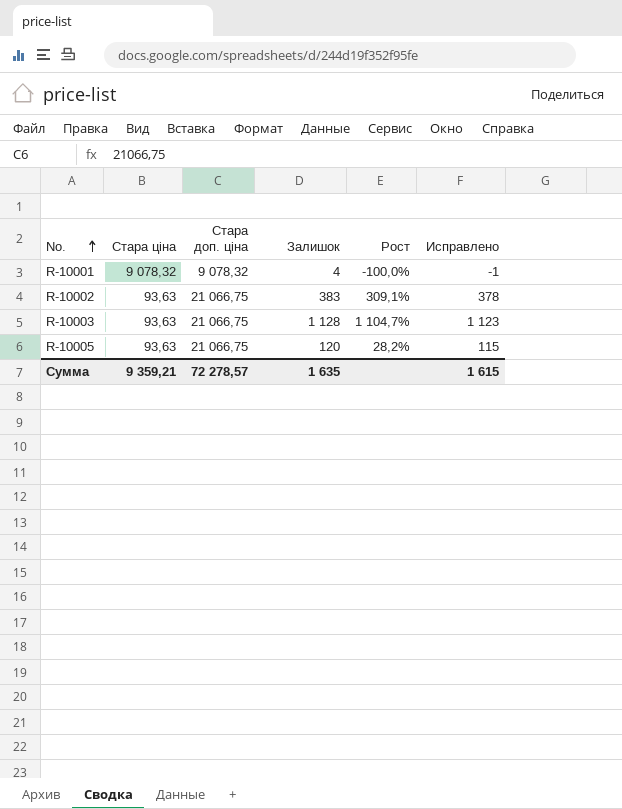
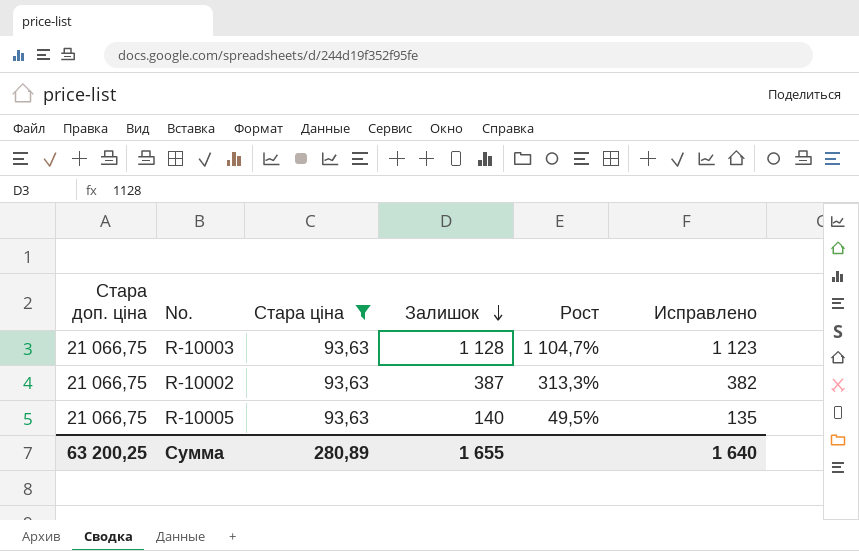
filter: none -> Стара ціна = 93,63
row order: No. ascending -> Залишок descending
column Стара доп. ціна | position: 3 -> 1
R-10002 | Залишок: 383 -> 387
R-10002 | Рост: 309,1% -> 313,3%
R-10002 | Исправлено: 378 -> 382
R-10005 | Залишок: 120 -> 140
R-10005 | Рост: 28,2% -> 49,5%
R-10005 | Исправлено: 115 -> 135
Сумма | Стара доп. ціна: 72 278,57 -> 63 200,25
Сумма | Стара ціна: 9 359,21 -> 280,89
Сумма | Залишок: 1 635 -> 1 655
Сумма | Исправлено: 1 615 -> 1 640

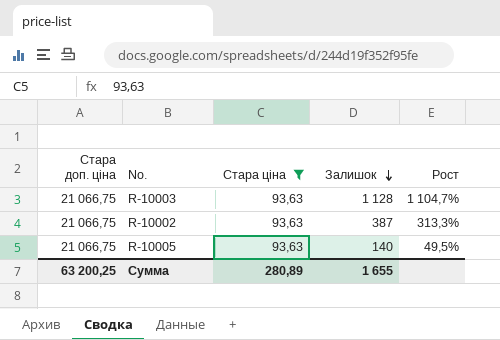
column Исправлено | formula: [Залишок] - 5 -> none

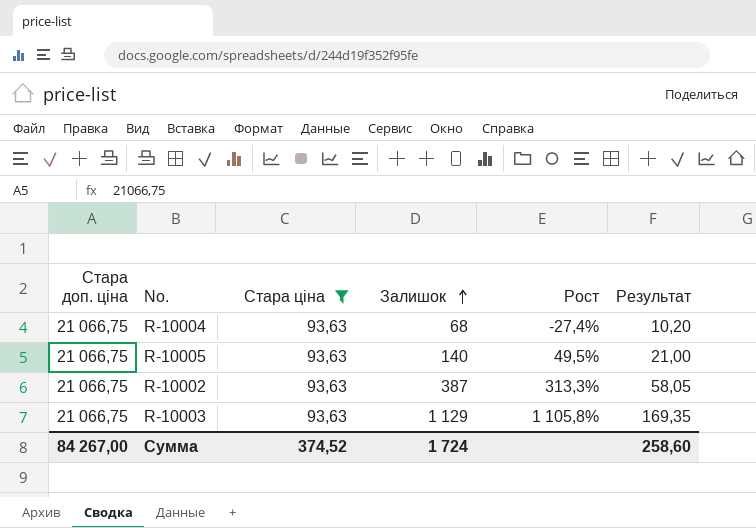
row order: Залишок descending -> Залишок ascending
column Результат | formula: none -> [Залишок] * 0,15
row R-10004: none -> 21 066,75 | 93,63 | 68 | -27,4% | 10,20
R-10003 | Залишок: 1 128 -> 1 129
R-10003 | Рост: 1 104,7% -> 1 105,8%
Сумма | Стара доп. ціна: 63 200,25 -> 84 267,00
Сумма | Стара ціна: 280,89 -> 374,52
Сумма | Залишок: 1 655 -> 1 724

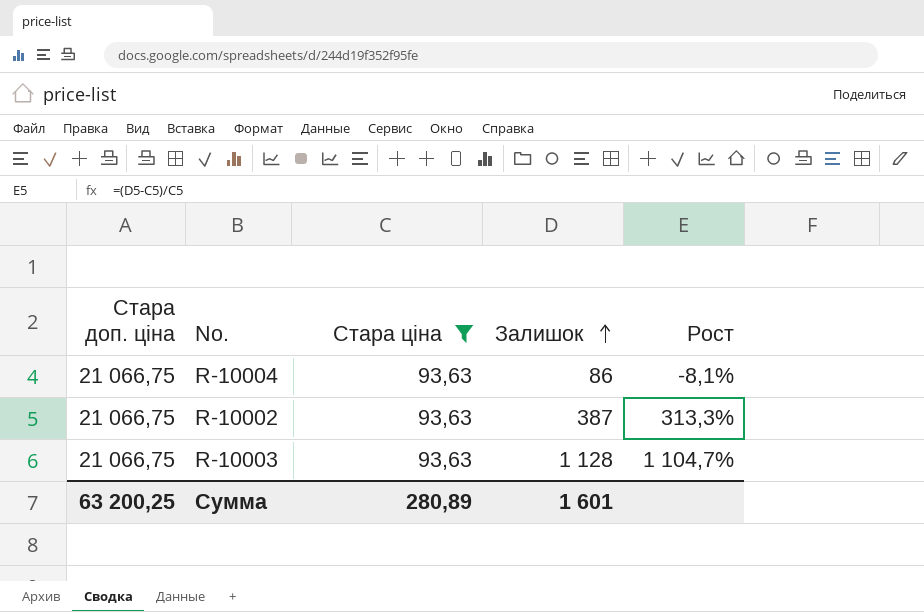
column Результат | formula: [Залишок] * 0,15 -> none
row R-10005: 21 066,75 | 93,63 | 140 | 49,5% | 21,00 -> none
R-10004 | Залишок: 68 -> 86
R-10004 | Рост: -27,4% -> -8,1%
R-10003 | Залишок: 1 129 -> 1 128
R-10003 | Рост: 1 105,8% -> 1 104,7%
Сумма | Стара доп. ціна: 84 267,00 -> 63 200,25
Сумма | Стара ціна: 374,52 -> 280,89
Сумма | Залишок: 1 724 -> 1 601

